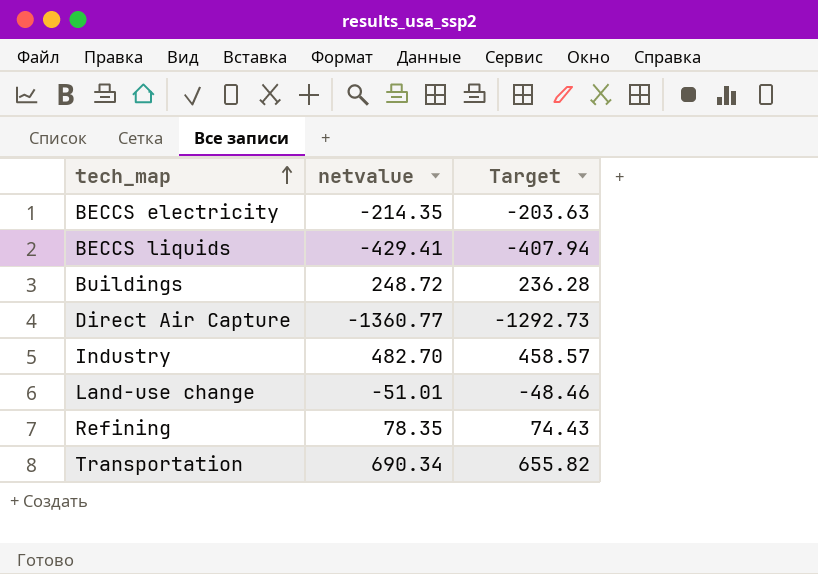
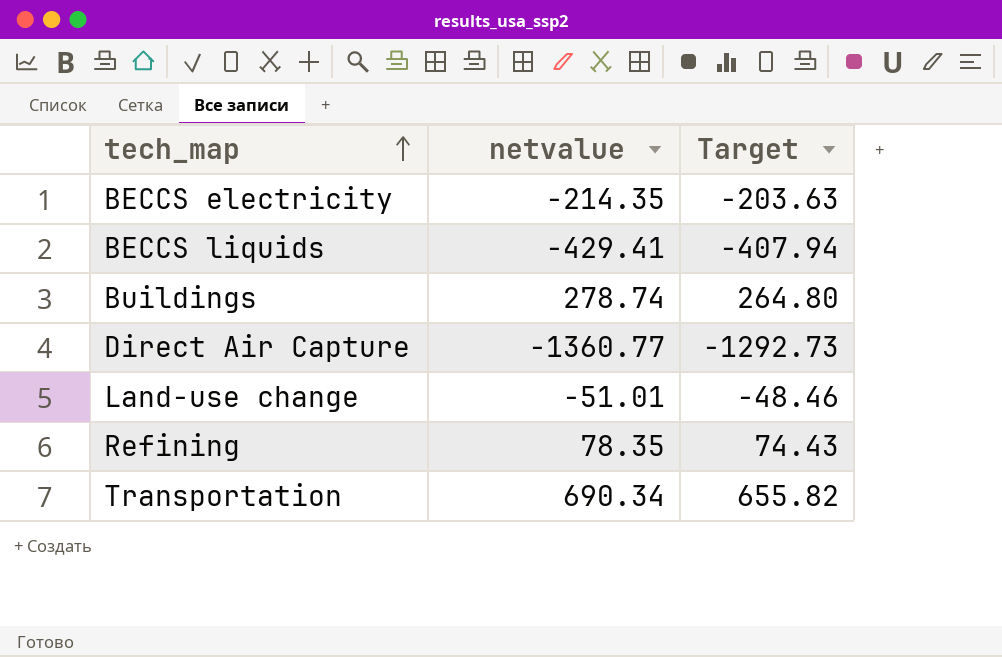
row Industry: 482.70 | 458.57 -> none
Buildings | netvalue: 248.72 -> 278.74
Buildings | Target: 236.28 -> 264.80

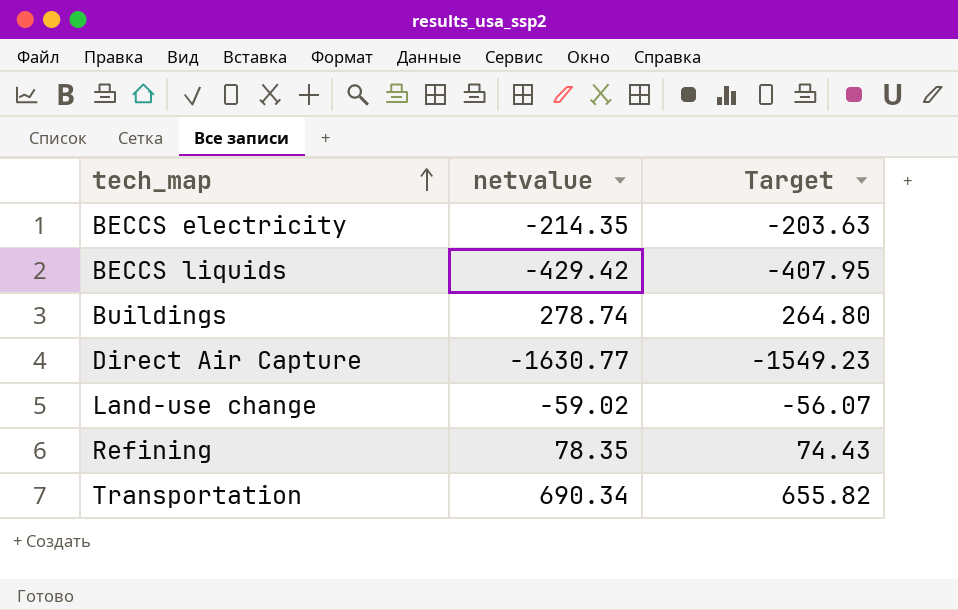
BECCS liquids | netvalue: -429.41 -> -429.42
BECCS liquids | Target: -407.94 -> -407.95
Direct Air Capture | netvalue: -1360.77 -> -1630.77
Direct Air Capture | Target: -1292.73 -> -1549.23
Land-use change | netvalue: -51.01 -> -59.02
Land-use change | Target: -48.46 -> -56.07

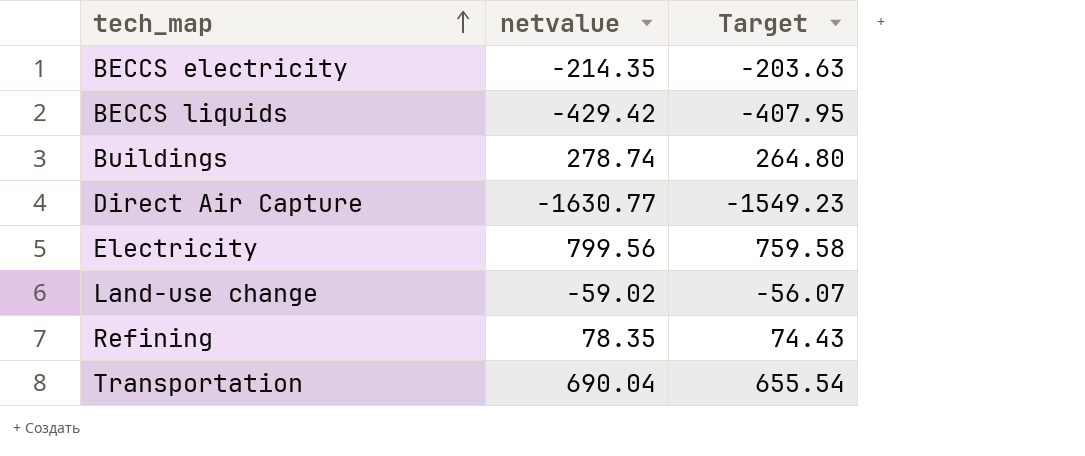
row Electricity: none -> 799.56 | 759.58
Transportation | netvalue: 690.34 -> 690.04
Transportation | Target: 655.82 -> 655.54

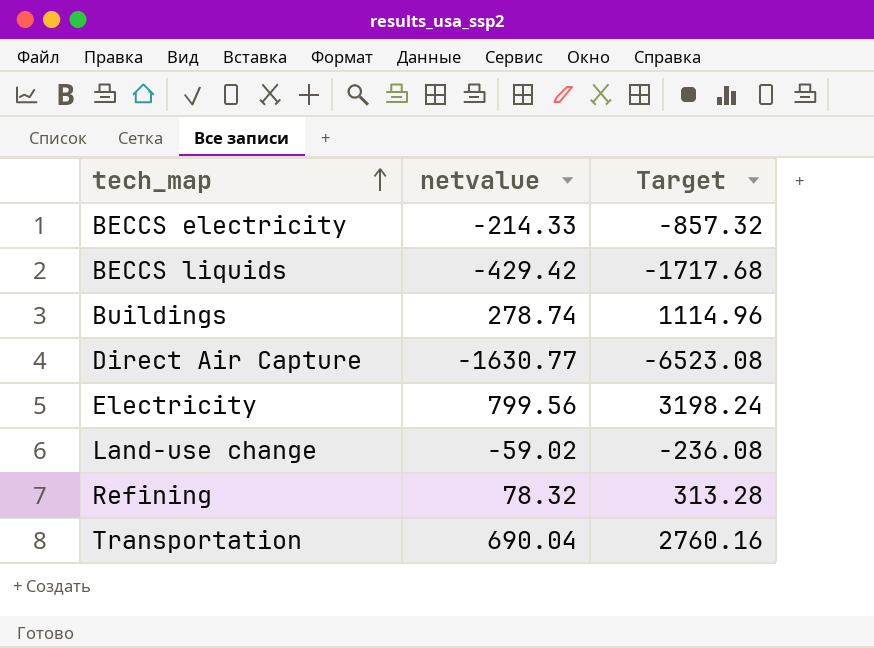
column Target | formula: [netvalue] * 0.95 -> [netvalue] * 4
BECCS electricity | netvalue: -214.35 -> -214.33
Refining | netvalue: 78.35 -> 78.32

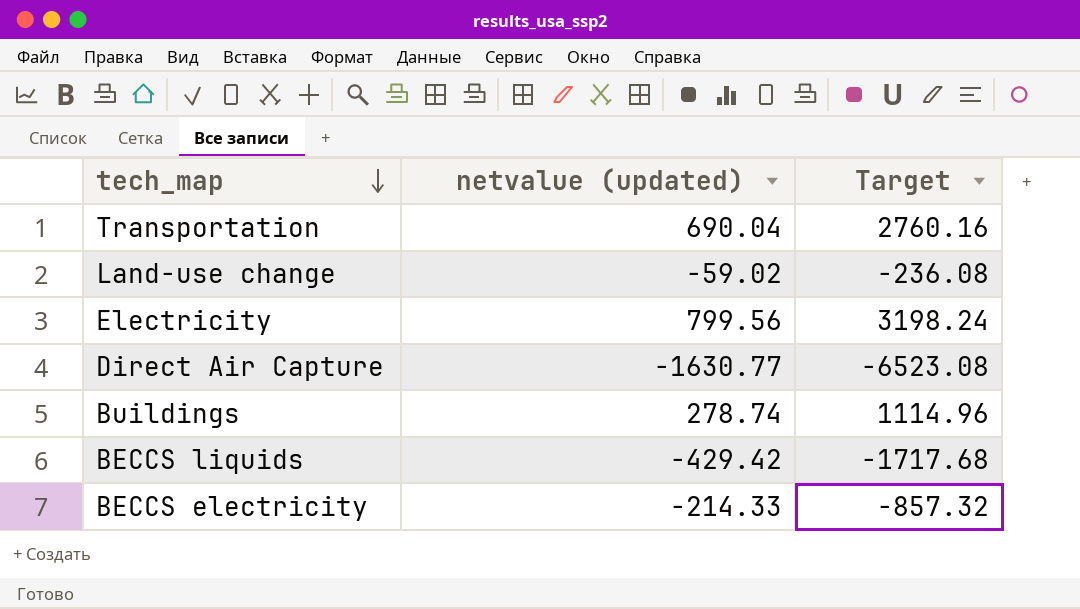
row order: tech_map ascending -> tech_map descending
column name: netvalue -> netvalue (updated)
row Refining: 78.32 | 313.28 -> none

